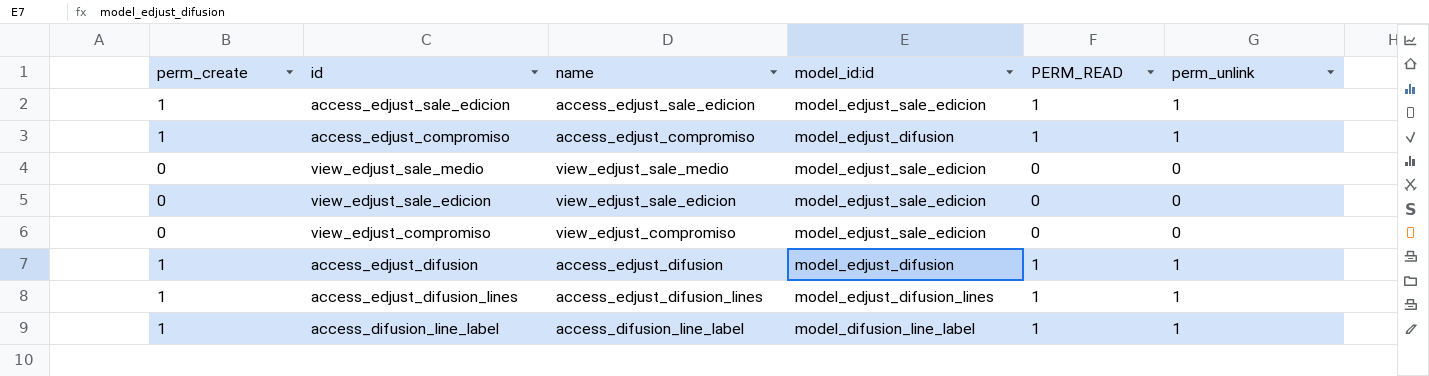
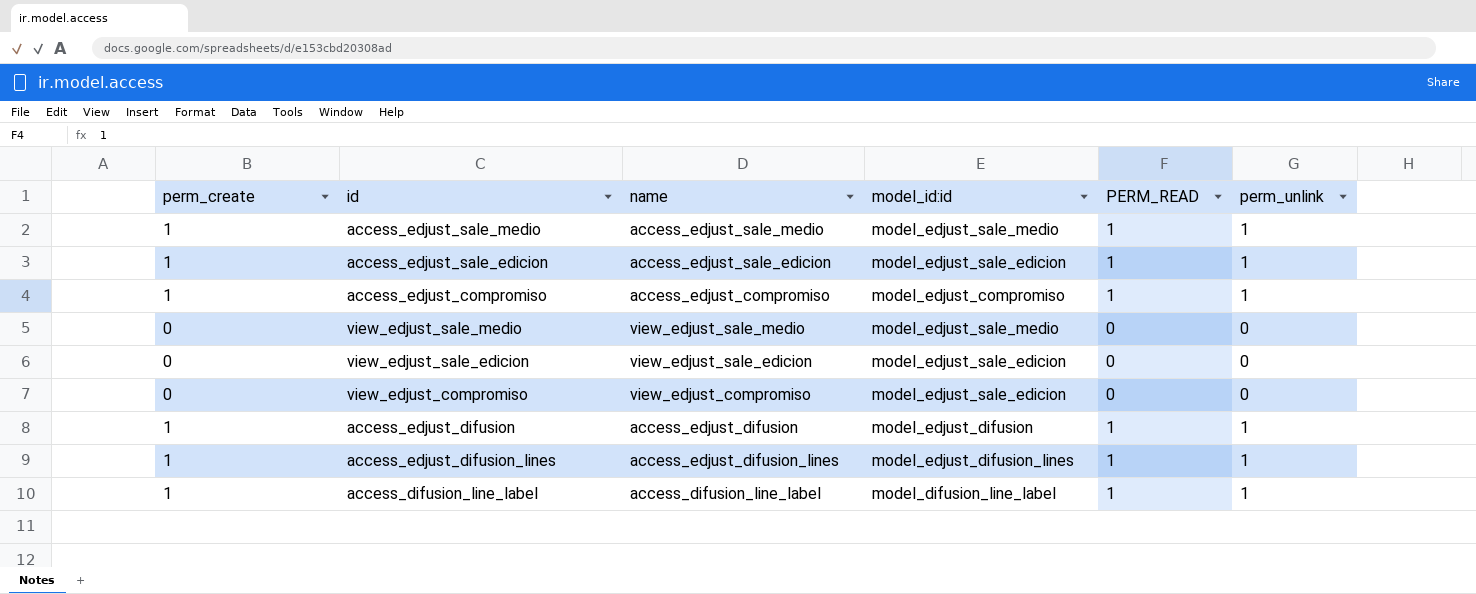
row access_edjust_sale_medio: none -> 1 | access_edjust_sale_medio | model_edjust_sale_medio | 1 | 1
access_edjust_compromiso | model_id:id: model_edjust_difusion -> model_edjust_compromiso
view_edjust_sale_medio | model_id:id: model_edjust_sale_edicion -> model_edjust_sale_medio

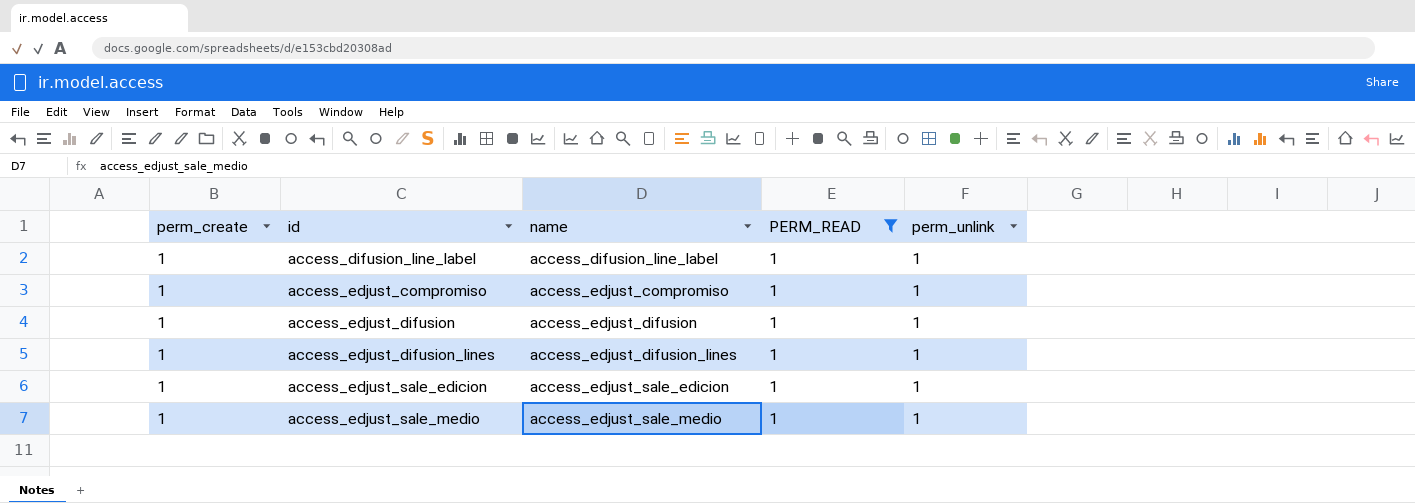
filter: none -> PERM_READ = 1
row order: none -> id ascending
column model_id:id | position: 4 -> none

